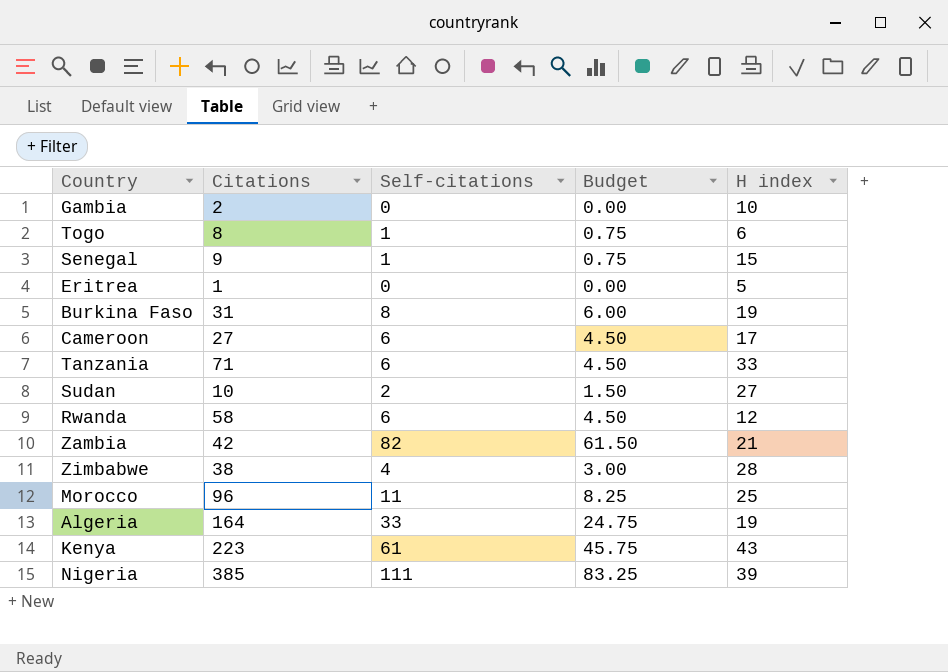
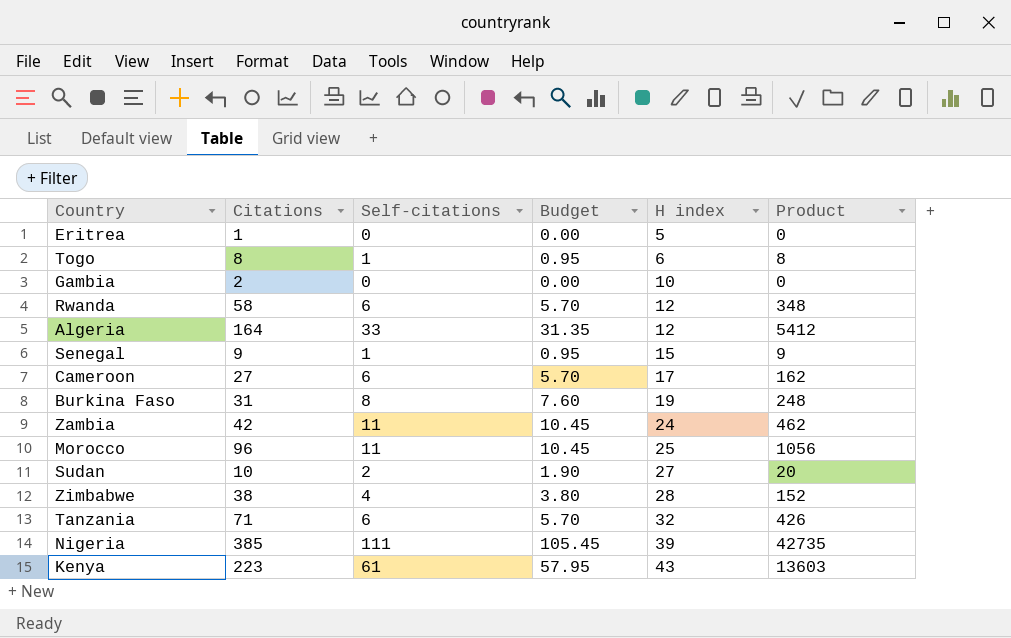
row order: none -> H index ascending
column Budget | formula: [Self-citations] * 0.75 -> [Self-citations] * 0.95
column Product | formula: none -> [Citations] * [Self-citations]
Algeria | H index: 19 -> 12
Zambia | Self-citations: 82 -> 11
Zambia | H index: 21 -> 24
Tanzania | H index: 33 -> 32

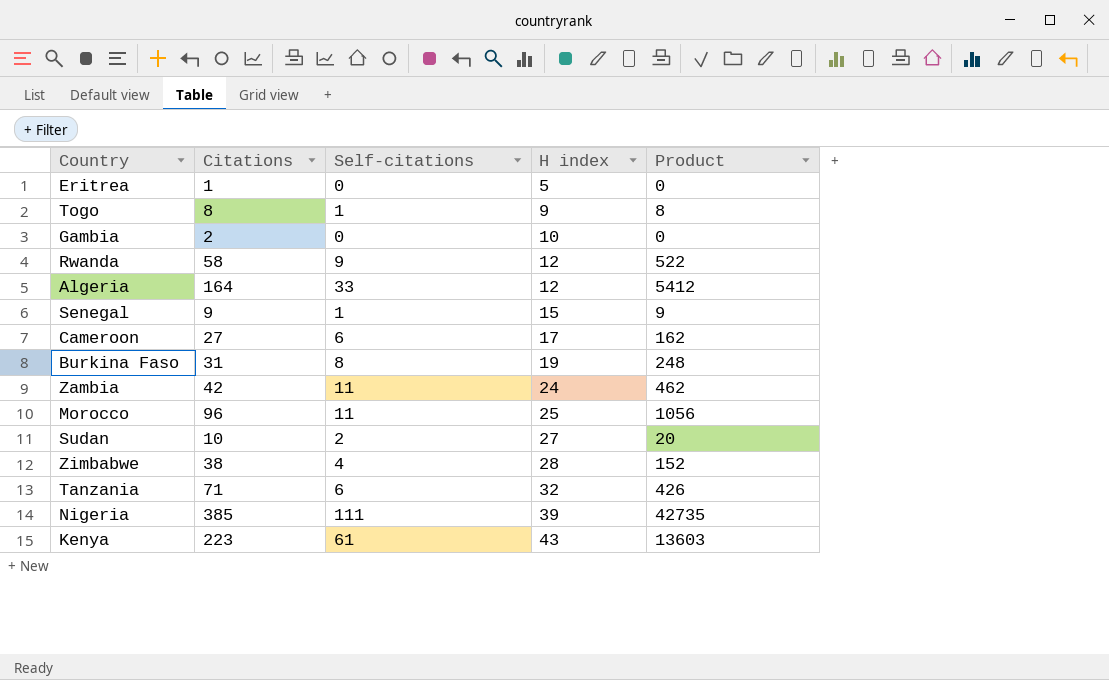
column Budget | formula: [Self-citations] * 0.95 -> none
Togo | H index: 6 -> 9
Rwanda | Self-citations: 6 -> 9
Rwanda | Product: 348 -> 522

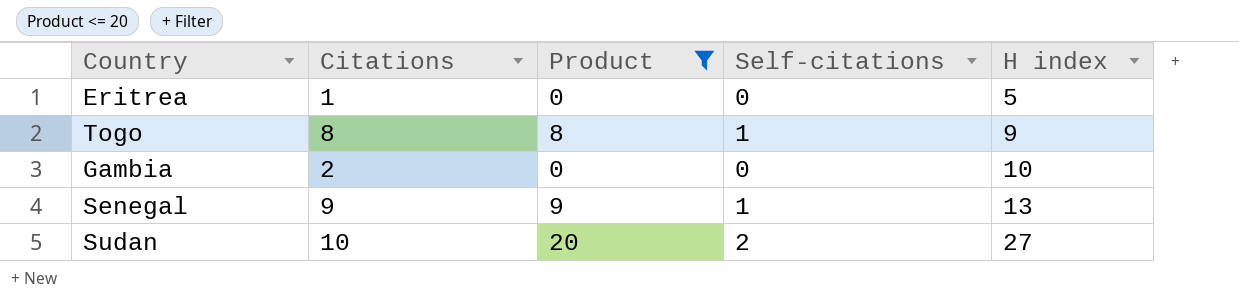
filter: none -> Product <= 20
column Product | position: 5 -> 3
Senegal | H index: 15 -> 13

